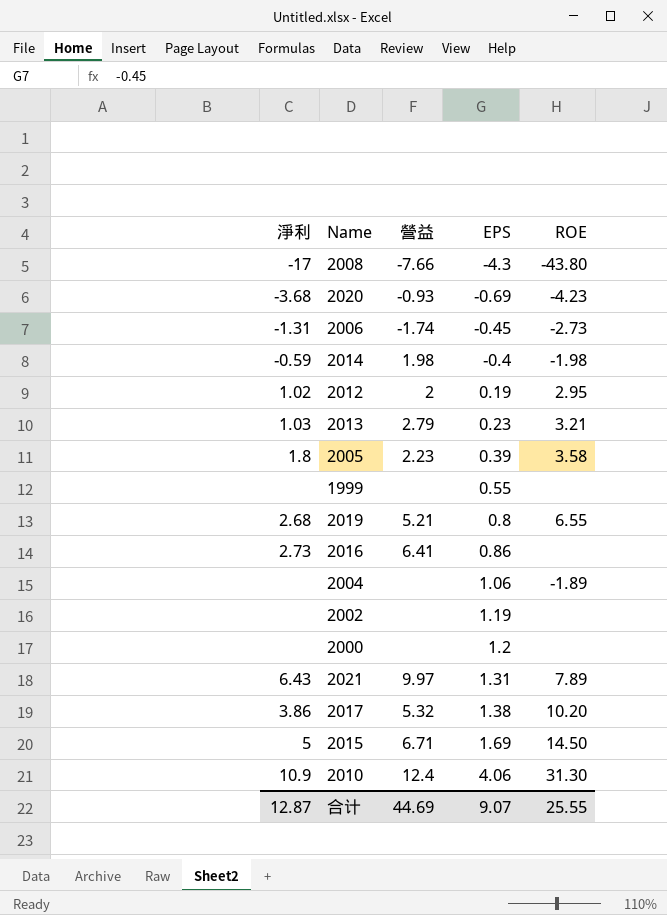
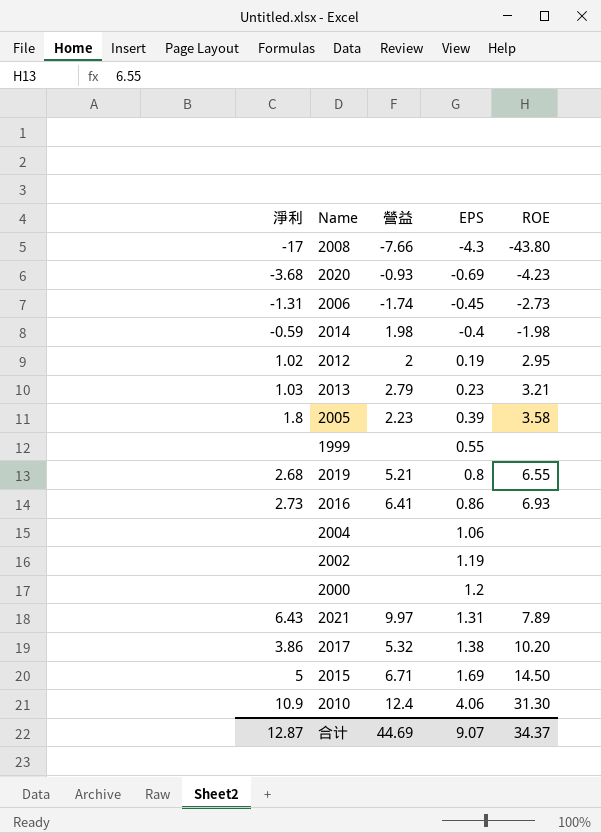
2016 | ROE: none -> 6.93
2004 | ROE: -1.89 -> none
合计 | ROE: 25.55 -> 34.37

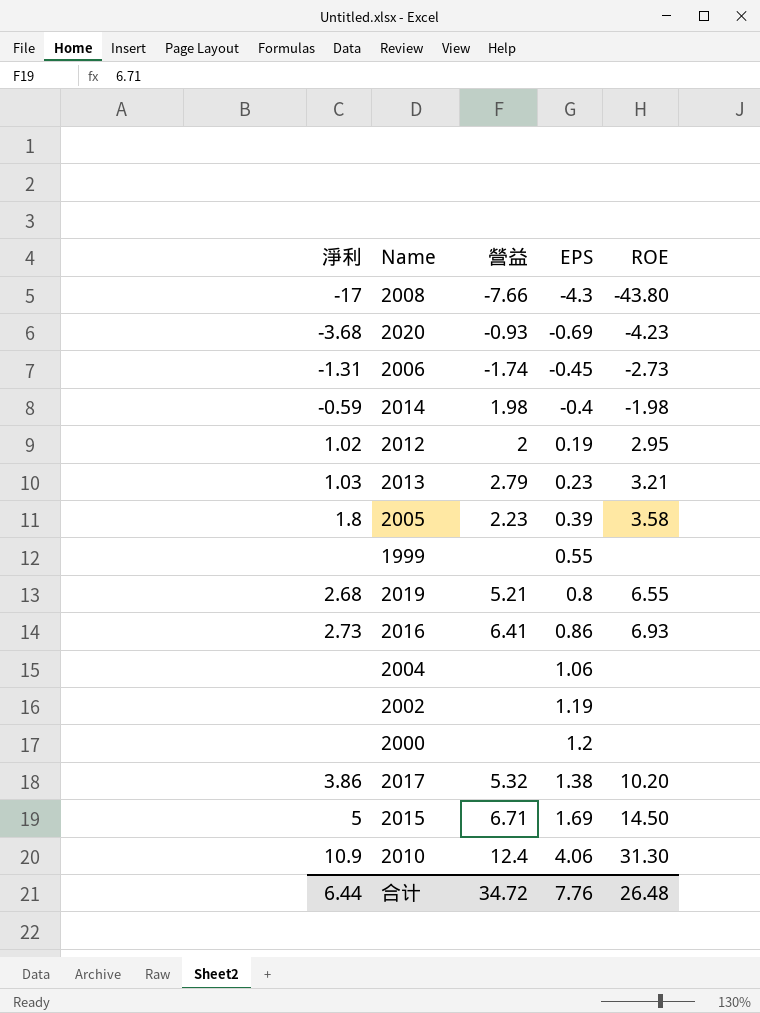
row 2021: 6.43 | 9.97 | 1.31 | 7.89 -> none
合计 | 淨利: 12.87 -> 6.44
合计 | 營益: 44.69 -> 34.72
合计 | EPS: 9.07 -> 7.76
合计 | ROE: 34.37 -> 26.48

